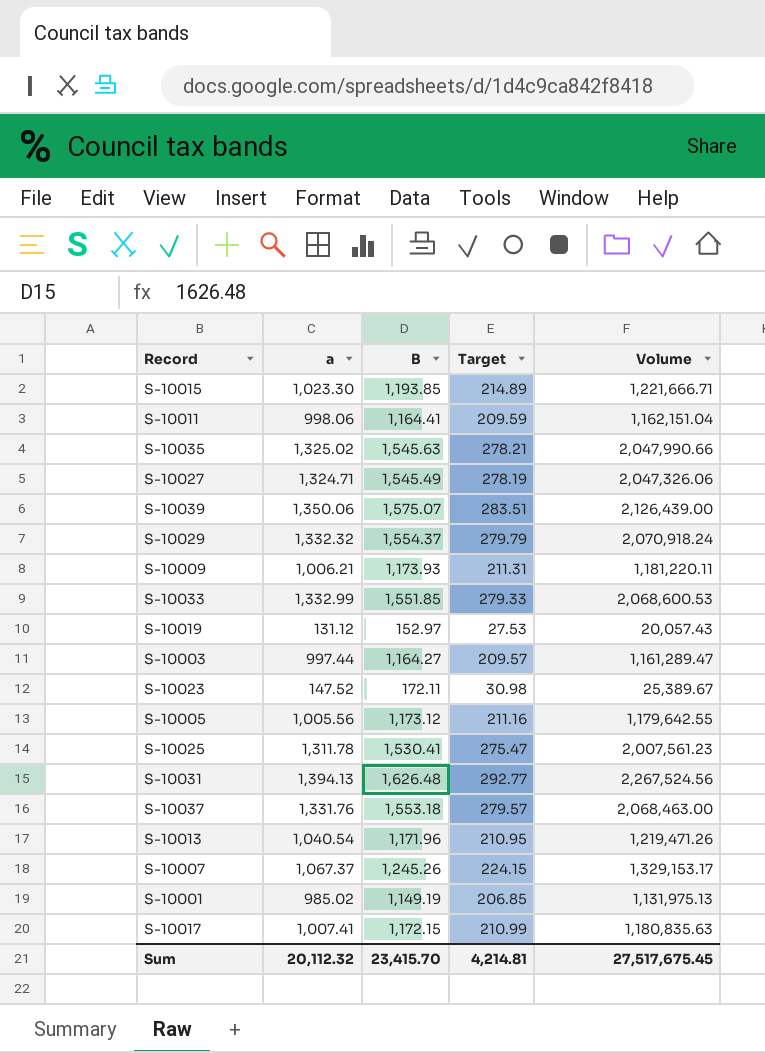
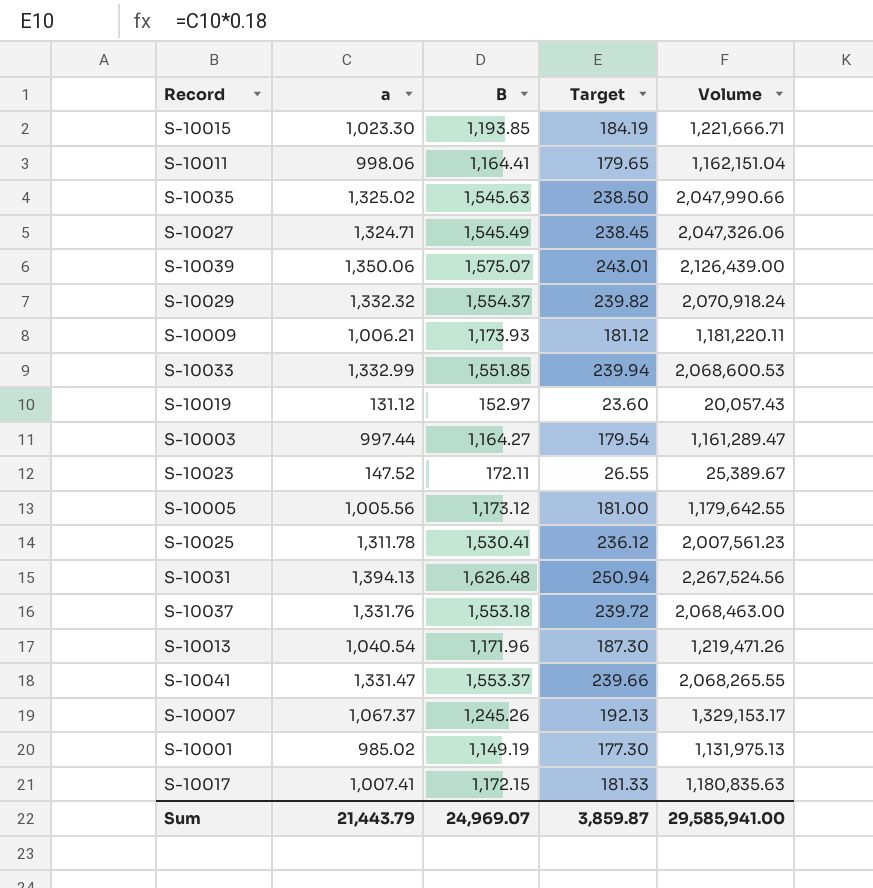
column Target | formula: [B] * 0.18 -> [a] * 0.18
row S-10041: none -> 1,331.47 | 1,553.37 | 239.66 | 2,068,265.55
Sum | a: 20,112.32 -> 21,443.79
Sum | B: 23,415.70 -> 24,969.07
Sum | Target: 4,214.81 -> 3,859.87
Sum | Volume: 27,517,675.45 -> 29,585,941.00

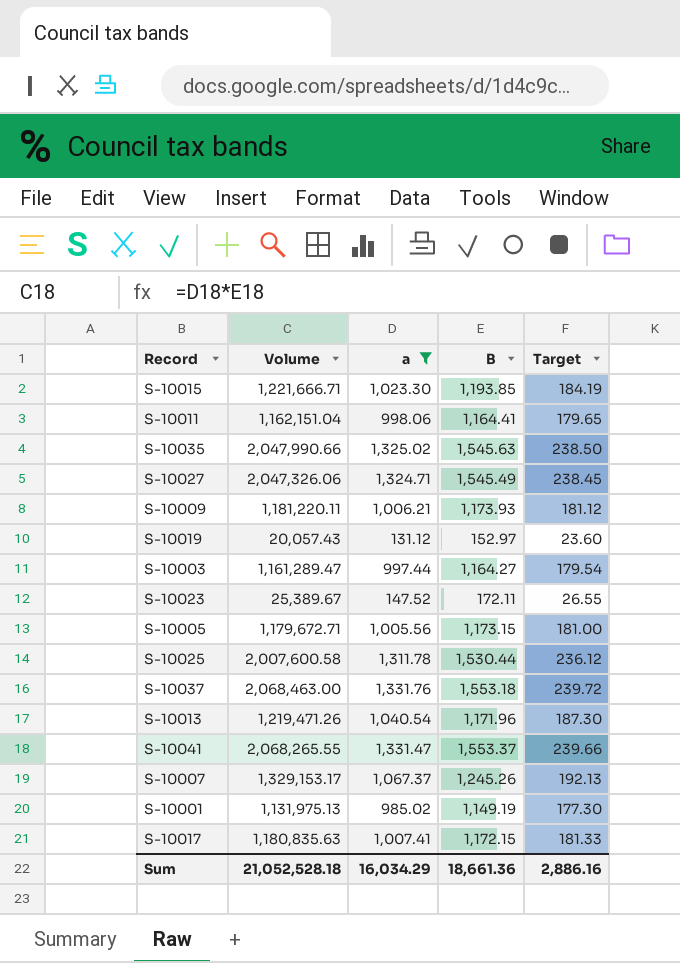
filter: none -> a <= 1,331.76
column Volume | position: 5 -> 2
S-10005 | Volume: 1,179,642.55 -> 1,179,672.71
S-10005 | B: 1,173.12 -> 1,173.15
S-10025 | Volume: 2,007,561.23 -> 2,007,600.58
S-10025 | B: 1,530.41 -> 1,530.44
Sum | Volume: 29,585,941.00 -> 21,052,528.18
Sum | a: 21,443.79 -> 16,034.29
Sum | B: 24,969.07 -> 18,661.36
Sum | Target: 3,859.87 -> 2,886.16

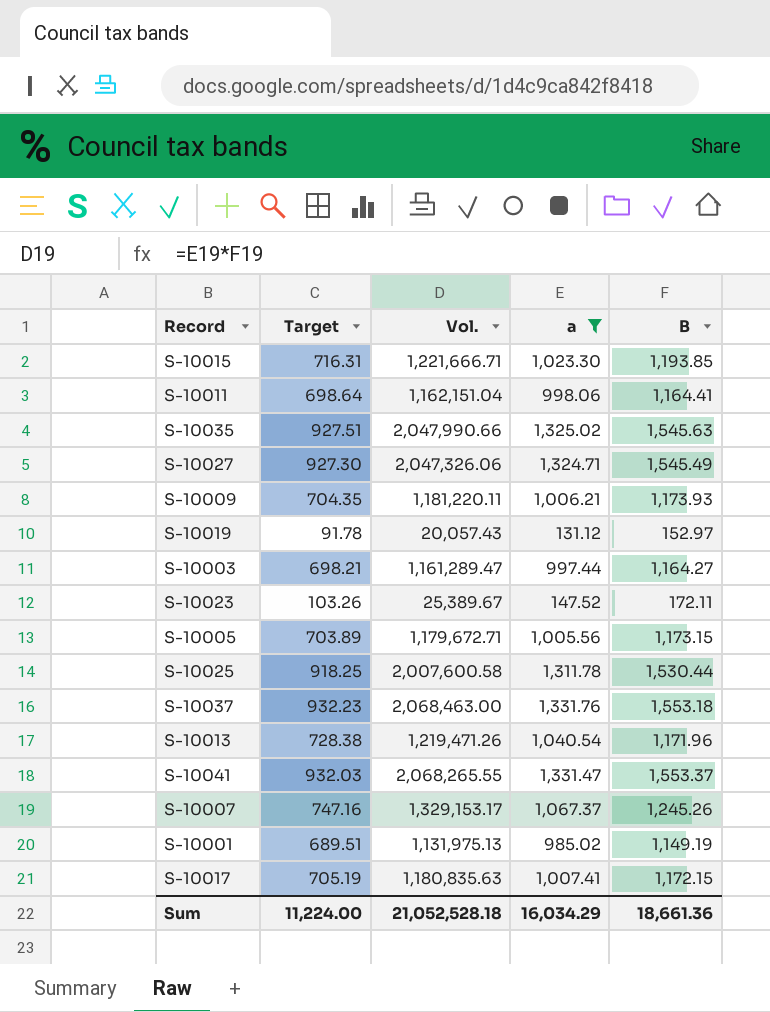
column Target | formula: [a] * 0.18 -> [a] * 0.7
column Target | position: 5 -> 2
column name: Volume -> Vol.
Sum | Target: 2,886.16 -> 11,224.00

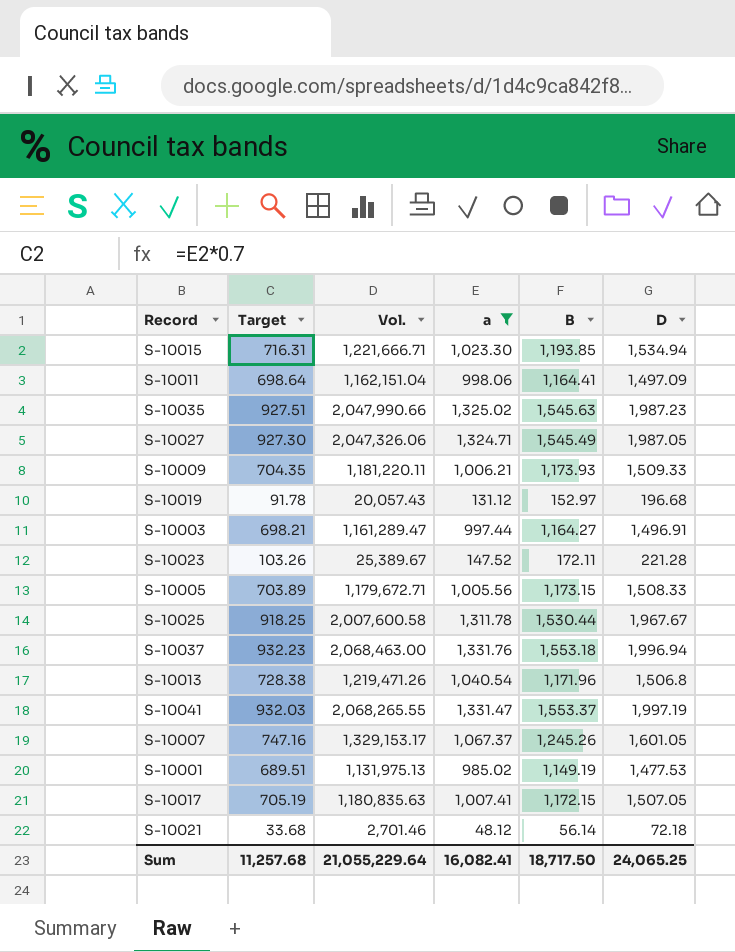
column D | position: none -> 6
row S-10021: none -> 33.68 | 2,701.46 | 48.12 | 56.14 | 72.18
Sum | Target: 11,224.00 -> 11,257.68
Sum | Vol.: 21,052,528.18 -> 21,055,229.64
Sum | a: 16,034.29 -> 16,082.41
Sum | B: 18,661.36 -> 18,717.50

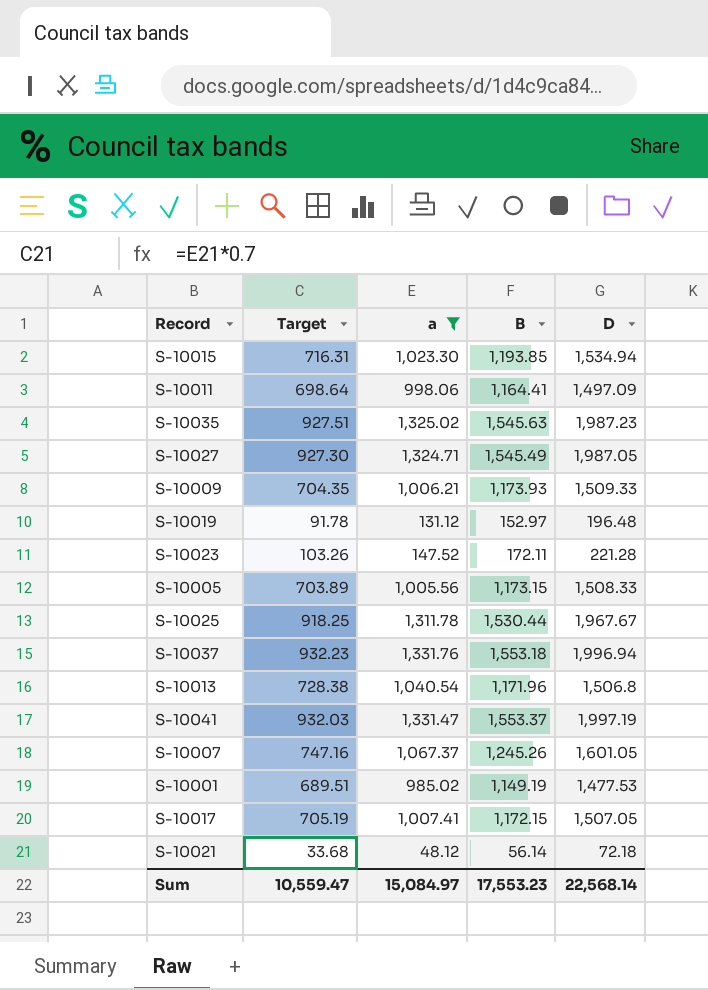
column Vol. | formula: [a] * [B] -> none
row S-10003: 698.21 | 1,161,289.47 | 997.44 | 1,164.27 | 1,496.91 -> none
S-10019 | D: 196.68 -> 196.48
Sum | Target: 11,257.68 -> 10,559.47
Sum | a: 16,082.41 -> 15,084.97
Sum | B: 18,717.50 -> 17,553.23
Sum | D: 24,065.25 -> 22,568.14

